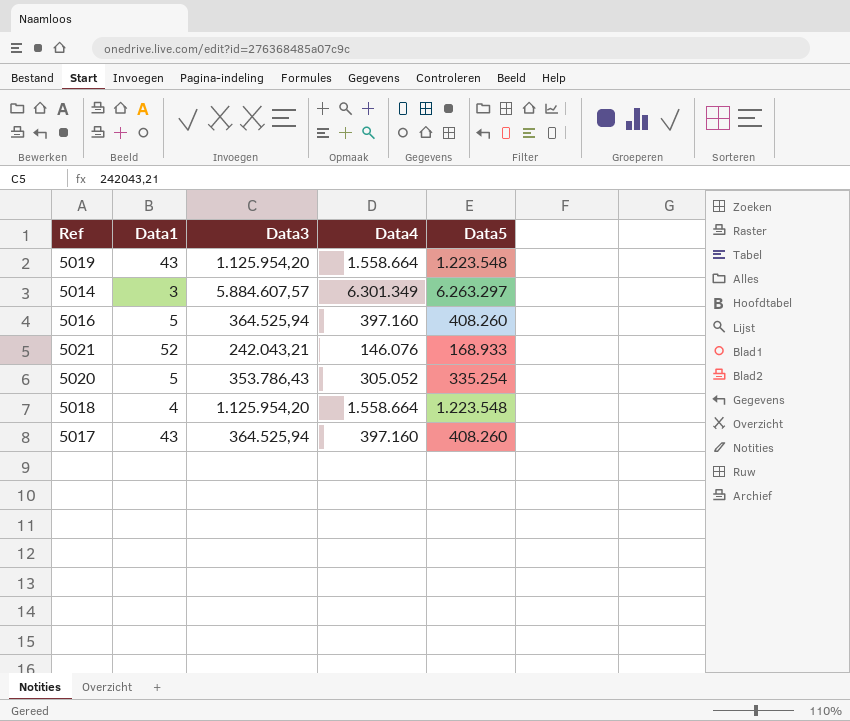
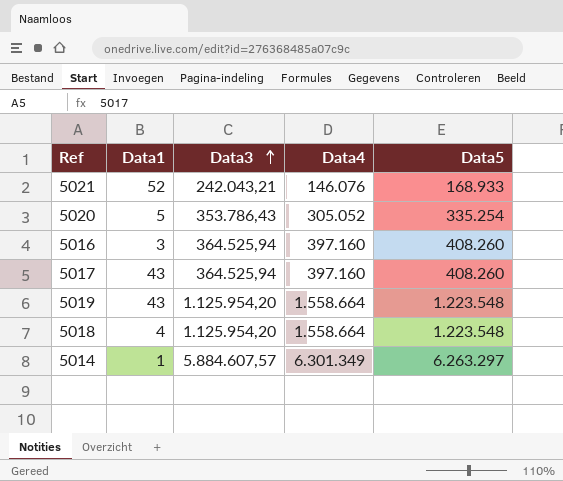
row order: none -> Data3 ascending
5016 | Data1: 5 -> 3
5014 | Data1: 3 -> 1

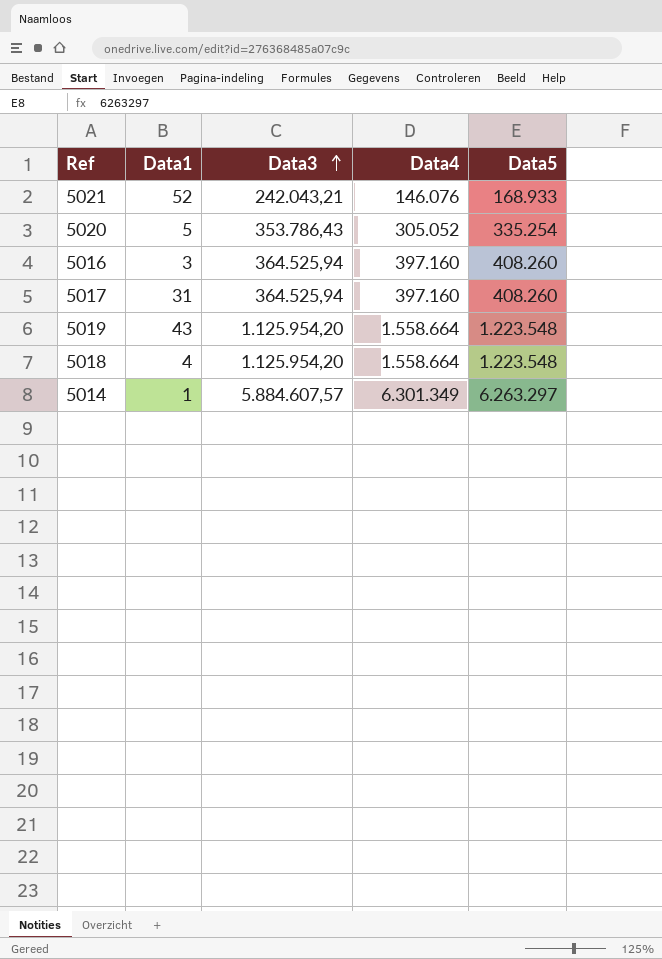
5017 | Data1: 43 -> 31

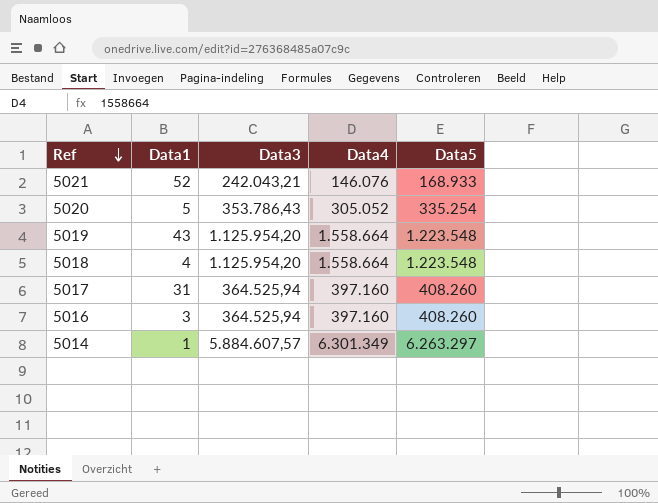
row order: Data3 ascending -> Ref descending

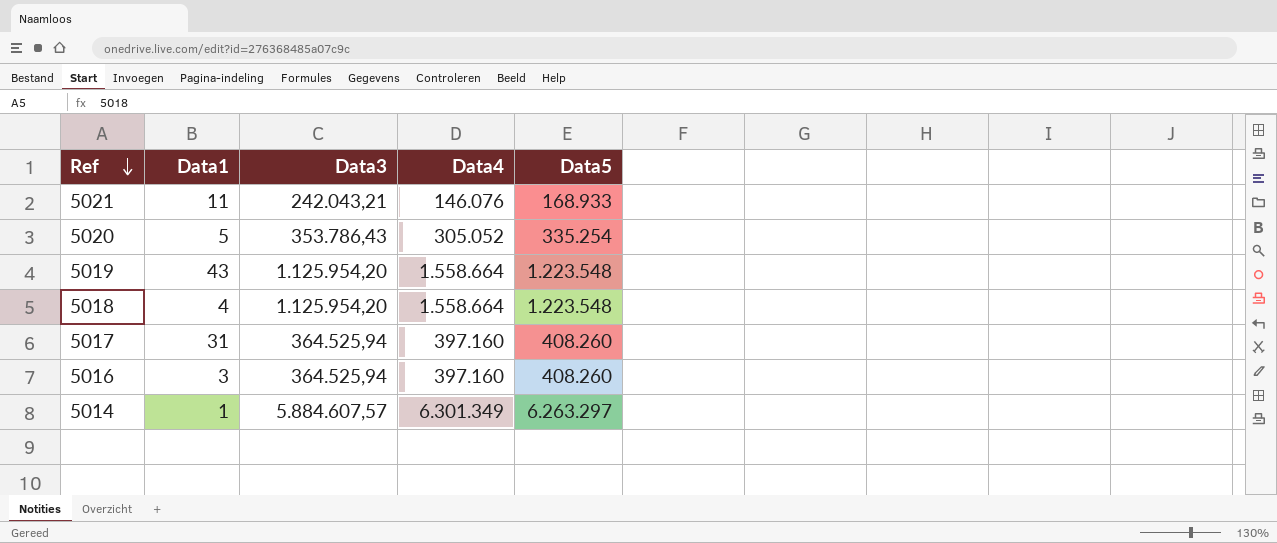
5021 | Data1: 52 -> 11

